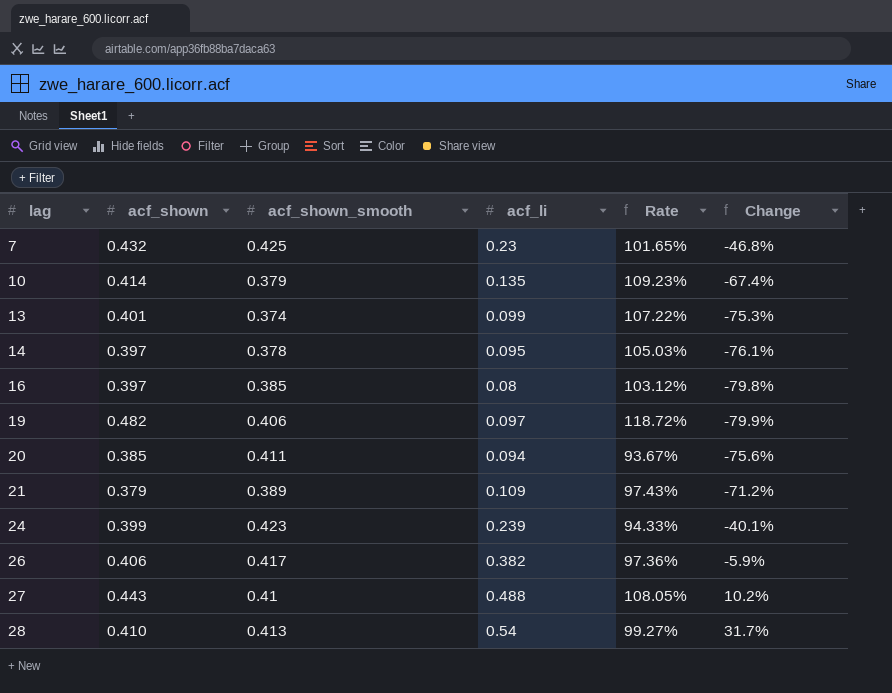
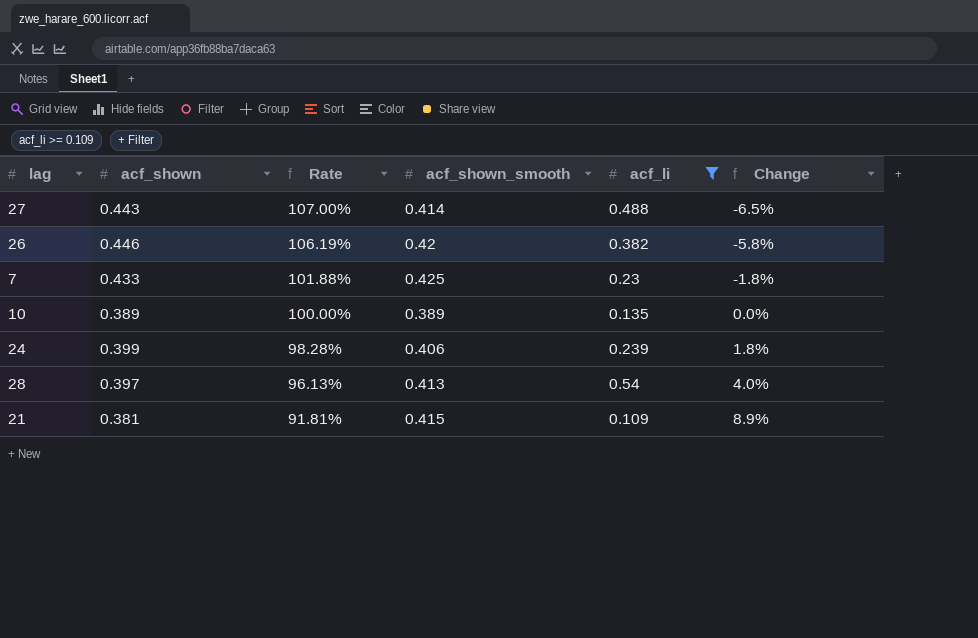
filter: none -> acf_li >= 0.109
row order: lag ascending -> Rate descending
column Rate | position: 5 -> 3
column Change | formula: ([acf_li] - [acf_shown]) / [acf_shown] -> ([acf_shown_smooth] - [acf_shown]) / [acf_shown]
27 | Rate: 108.05% -> 107.00%
27 | acf_shown_smooth: 0.41 -> 0.414
26 | acf_shown: 0.406 -> 0.446
26 | Rate: 97.36% -> 106.19%
26 | acf_shown_smooth: 0.417 -> 0.42
7 | acf_shown: 0.432 -> 0.433
7 | Rate: 101.65% -> 101.88%
10 | acf_shown: 0.414 -> 0.389
10 | Rate: 109.23% -> 100.00%
10 | acf_shown_smooth: 0.379 -> 0.389
24 | Rate: 94.33% -> 98.28%
24 | acf_shown_smooth: 0.423 -> 0.406
28 | acf_shown: 0.410 -> 0.397
28 | Rate: 99.27% -> 96.13%
21 | acf_shown: 0.379 -> 0.381
21 | Rate: 97.43% -> 91.81%
21 | acf_shown_smooth: 0.389 -> 0.415

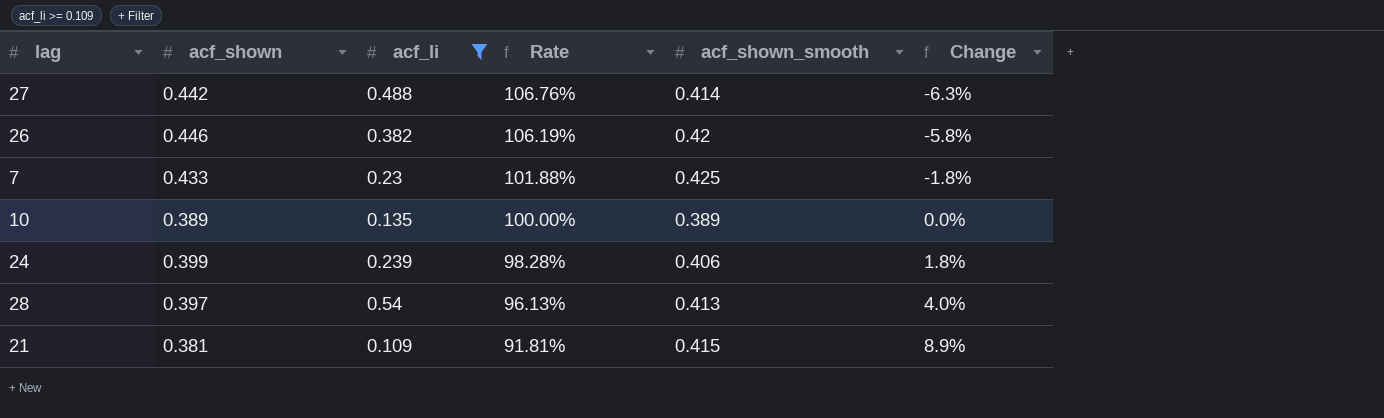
column acf_li | position: 5 -> 3
27 | acf_shown: 0.443 -> 0.442
27 | Rate: 107.00% -> 106.76%
27 | Change: -6.5% -> -6.3%

